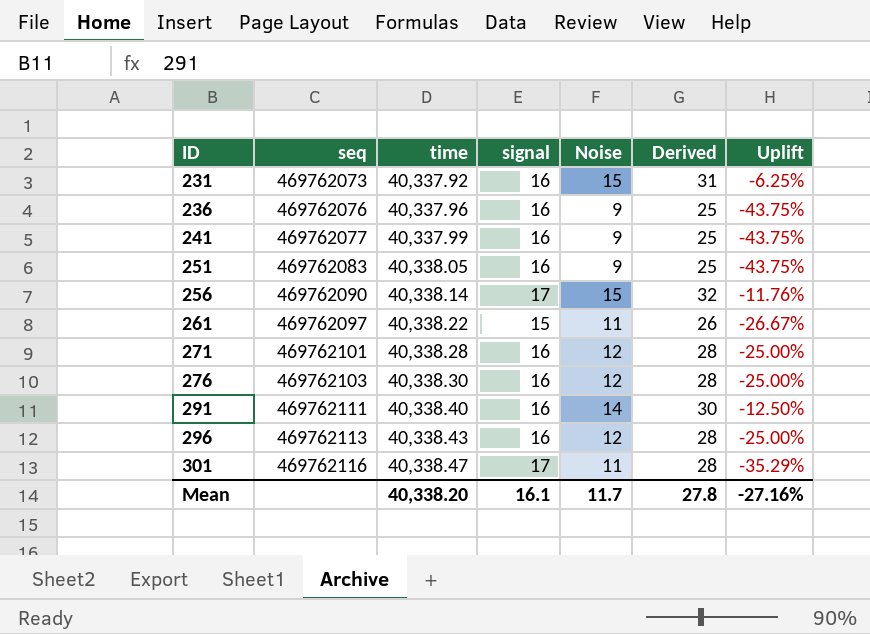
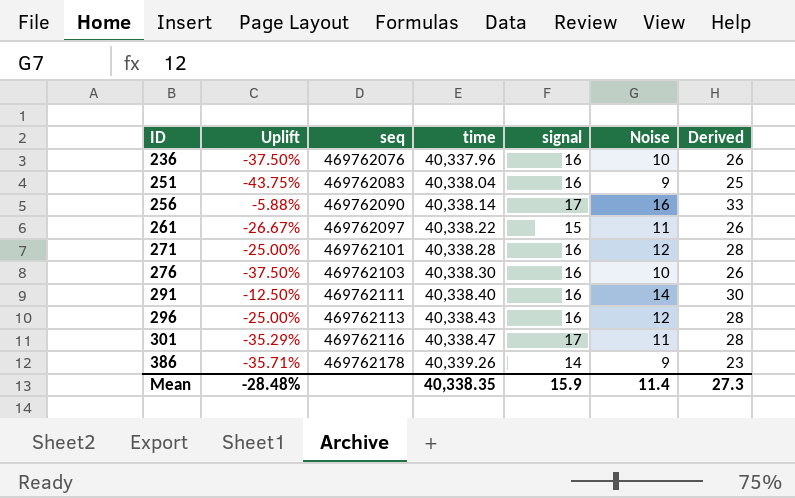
column Uplift | position: 7 -> 2
row 231: 469762073 | 40,337.92 | 16 | 15 | 31 | -6.25% -> none
row 241: 469762077 | 40,337.99 | 16 | 9 | 25 | -43.75% -> none
236 | Uplift: -43.75% -> -37.50%
236 | Noise: 9 -> 10
236 | Derived: 25 -> 26
251 | time: 40,338.05 -> 40,338.04
256 | Uplift: -11.76% -> -5.88%
256 | Noise: 15 -> 16
256 | Derived: 32 -> 33
276 | Uplift: -25.00% -> -37.50%
276 | Noise: 12 -> 10
276 | Derived: 28 -> 26
row 386: none -> -35.71% | 469762178 | 40,339.26 | 14 | 9 | 23
Mean | Uplift: -27.16% -> -28.48%
Mean | time: 40,338.20 -> 40,338.35
Mean | signal: 16.1 -> 15.9
Mean | Noise: 11.7 -> 11.4
Mean | Derived: 27.8 -> 27.3

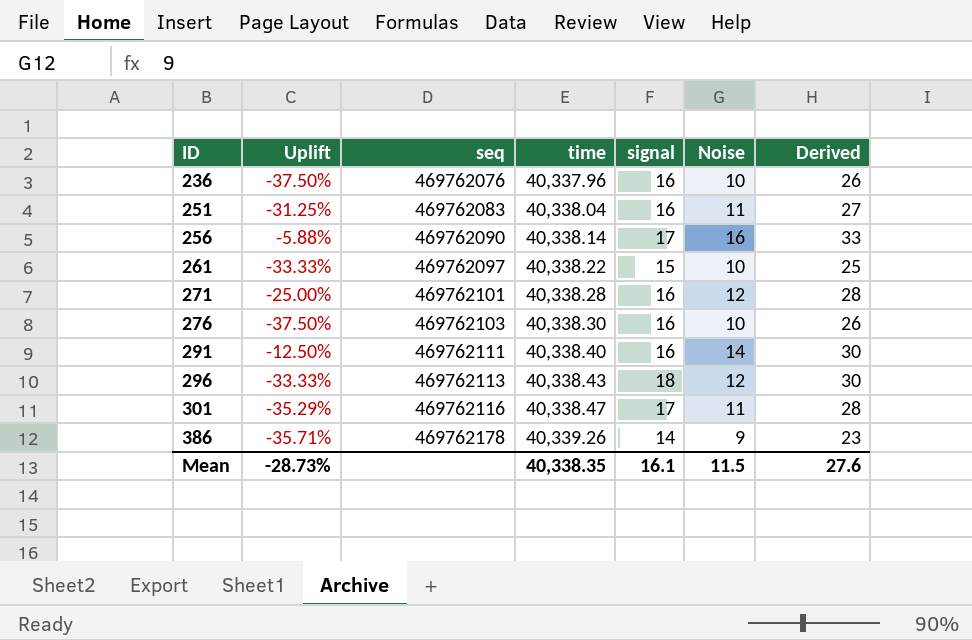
251 | Uplift: -43.75% -> -31.25%
251 | Noise: 9 -> 11
251 | Derived: 25 -> 27
261 | Uplift: -26.67% -> -33.33%
261 | Noise: 11 -> 10
261 | Derived: 26 -> 25
296 | Uplift: -25.00% -> -33.33%
296 | signal: 16 -> 18
296 | Derived: 28 -> 30
Mean | Uplift: -28.48% -> -28.73%
Mean | signal: 15.9 -> 16.1
Mean | Noise: 11.4 -> 11.5
Mean | Derived: 27.3 -> 27.6

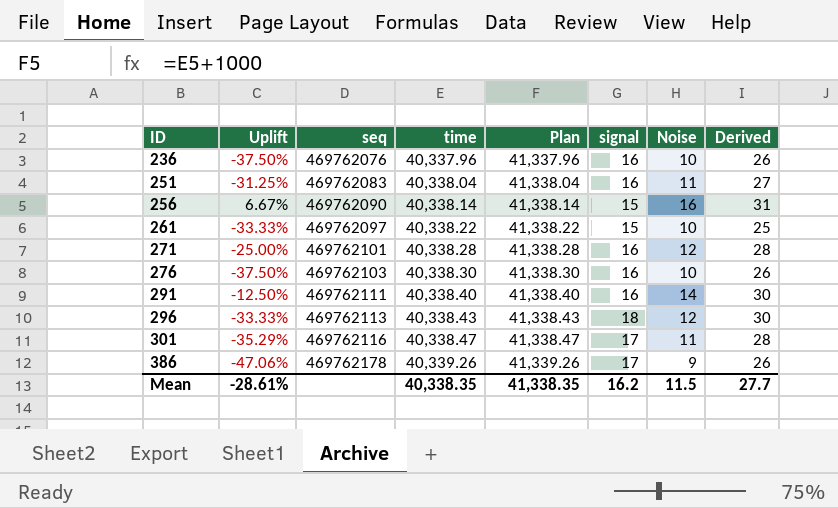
column Plan | formula: none -> [time] + 1000
256 | Uplift: -5.88% -> 6.67%
256 | signal: 17 -> 15
256 | Derived: 33 -> 31
386 | Uplift: -35.71% -> -47.06%
386 | signal: 14 -> 17
386 | Derived: 23 -> 26
Mean | Uplift: -28.73% -> -28.61%
Mean | signal: 16.1 -> 16.2
Mean | Derived: 27.6 -> 27.7

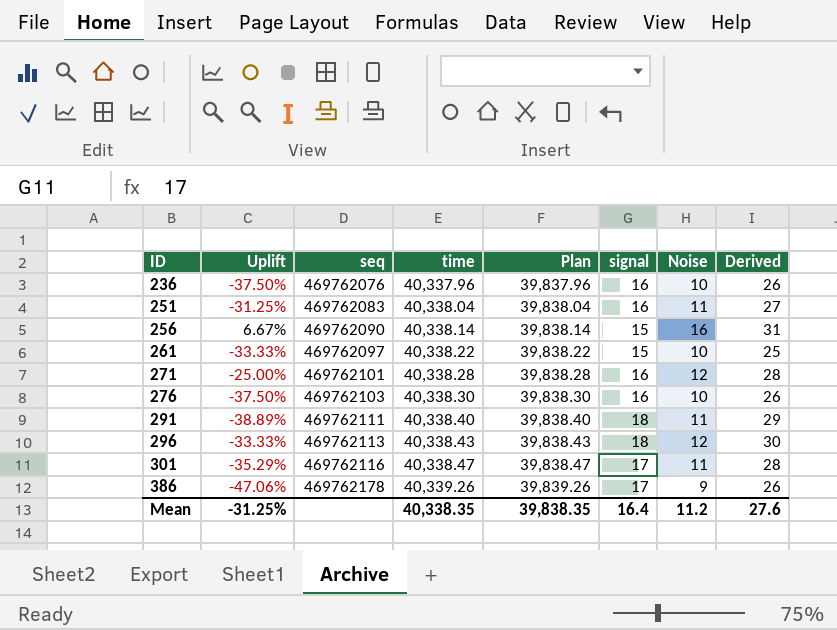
column Plan | formula: [time] + 1000 -> [time] - 500
291 | Uplift: -12.50% -> -38.89%
291 | signal: 16 -> 18
291 | Noise: 14 -> 11
291 | Derived: 30 -> 29
Mean | Uplift: -28.61% -> -31.25%
Mean | Plan: 41,338.35 -> 39,838.35
Mean | signal: 16.2 -> 16.4
Mean | Noise: 11.5 -> 11.2
Mean | Derived: 27.7 -> 27.6

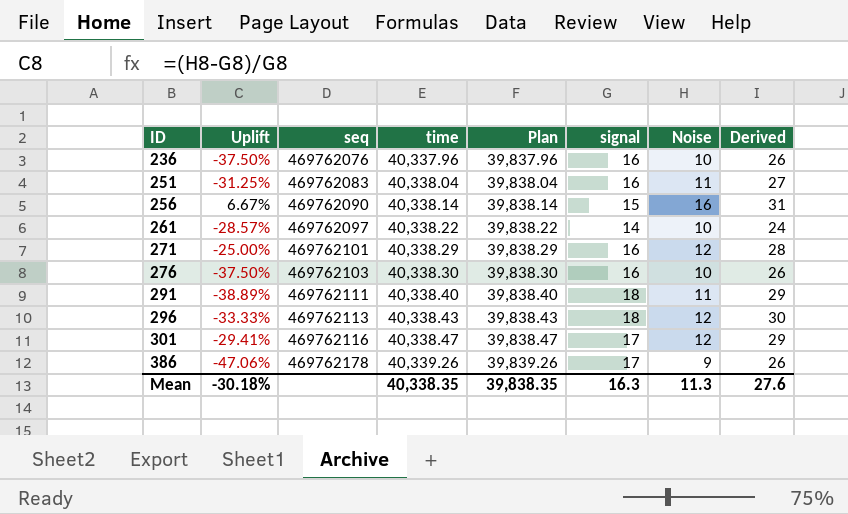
261 | Uplift: -33.33% -> -28.57%
261 | signal: 15 -> 14
261 | Derived: 25 -> 24
271 | time: 40,338.28 -> 40,338.29
271 | Plan: 39,838.28 -> 39,838.29
301 | Uplift: -35.29% -> -29.41%
301 | Noise: 11 -> 12
301 | Derived: 28 -> 29
Mean | Uplift: -31.25% -> -30.18%
Mean | signal: 16.4 -> 16.3
Mean | Noise: 11.2 -> 11.3

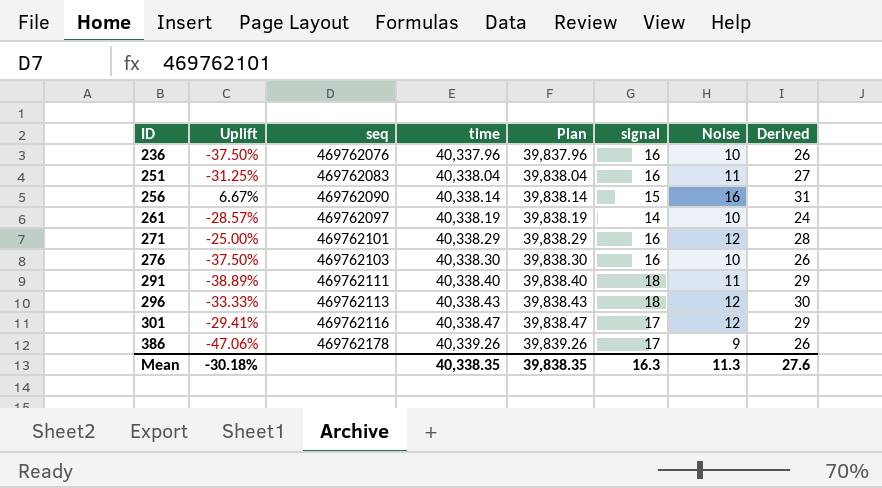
261 | time: 40,338.22 -> 40,338.19
261 | Plan: 39,838.22 -> 39,838.19

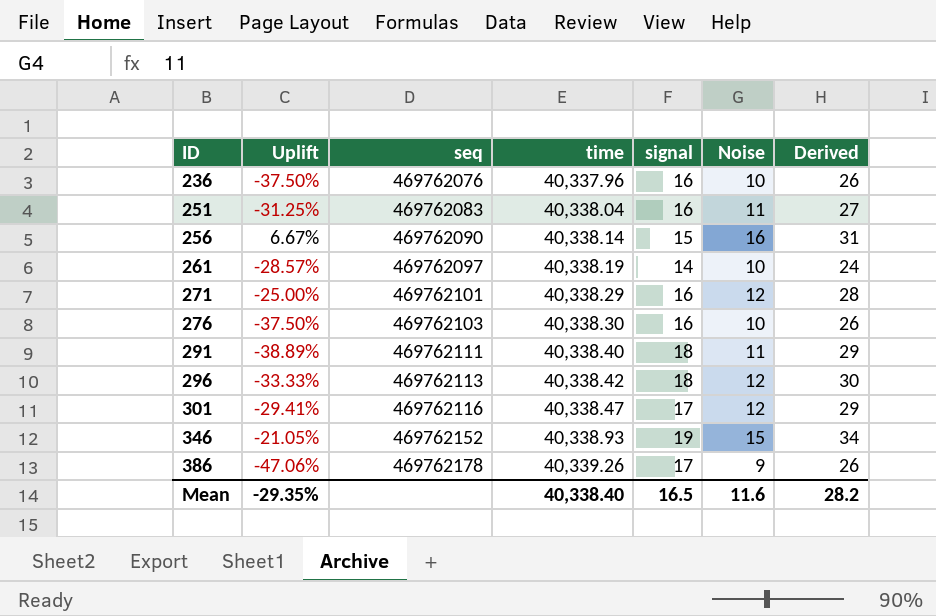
column Plan | formula: [time] - 500 -> none
296 | time: 40,338.43 -> 40,338.42
row 346: none -> -21.05% | 469762152 | 40,338.93 | 19 | 15 | 34
Mean | Uplift: -30.18% -> -29.35%
Mean | time: 40,338.35 -> 40,338.40
Mean | signal: 16.3 -> 16.5
Mean | Noise: 11.3 -> 11.6
Mean | Derived: 27.6 -> 28.2

